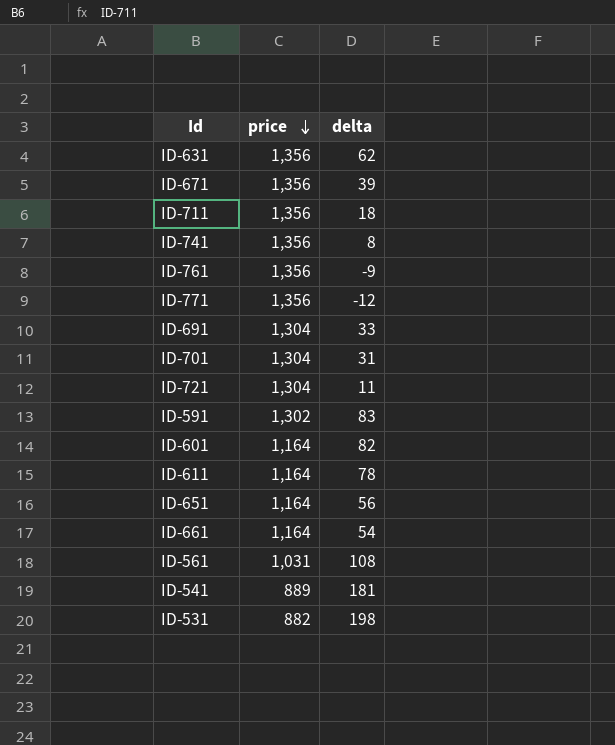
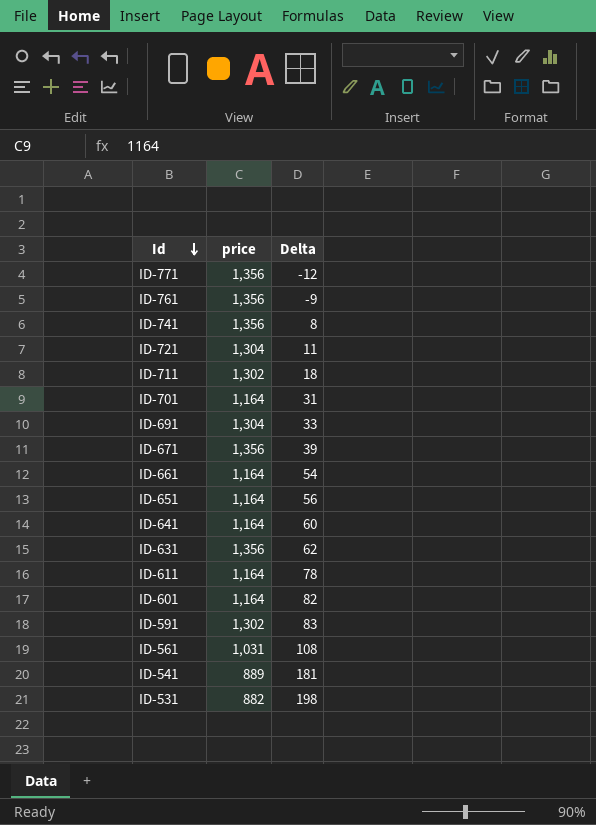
row order: price descending -> Id descending
column name: delta -> Delta
ID-711 | price: 1,356 -> 1,302
ID-701 | price: 1,304 -> 1,164
row ID-641: none -> 1,164 | 60

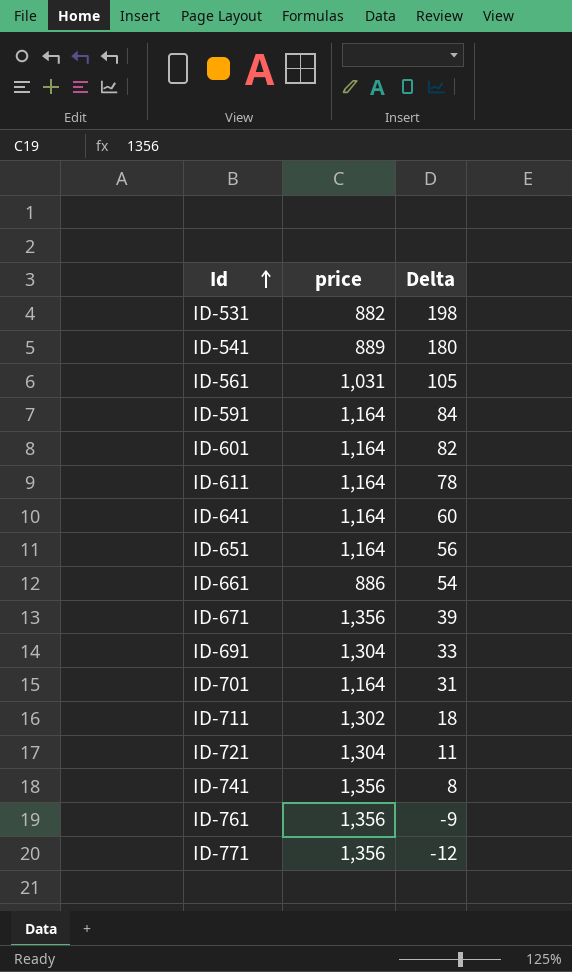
row order: Id descending -> Id ascending
row ID-631: 1,356 | 62 -> none
ID-541 | Delta: 181 -> 180
ID-561 | Delta: 108 -> 105
ID-591 | price: 1,302 -> 1,164
ID-591 | Delta: 83 -> 84
ID-661 | price: 1,164 -> 886

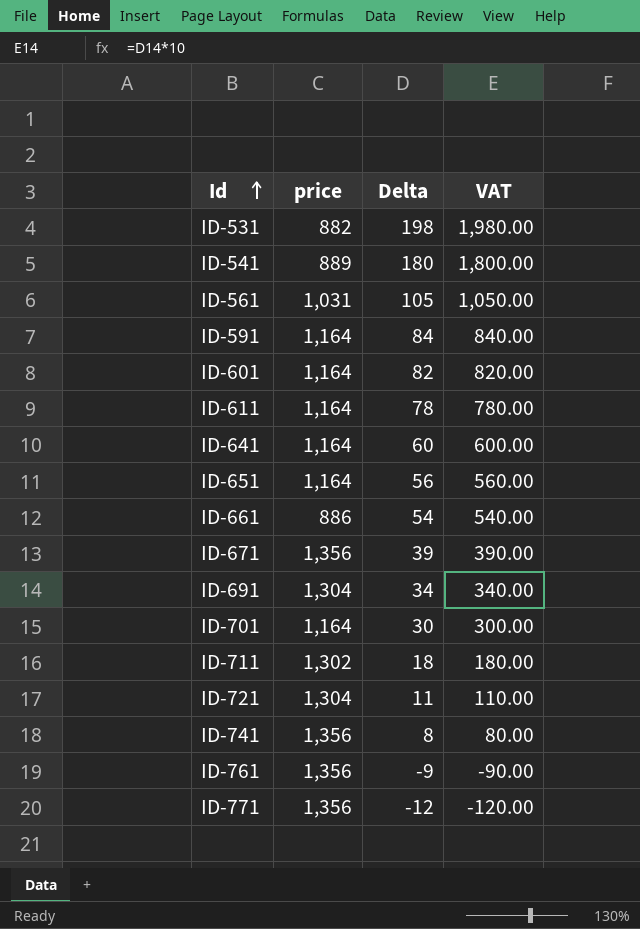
column VAT | formula: none -> [Delta] * 10
ID-691 | Delta: 33 -> 34
ID-701 | Delta: 31 -> 30

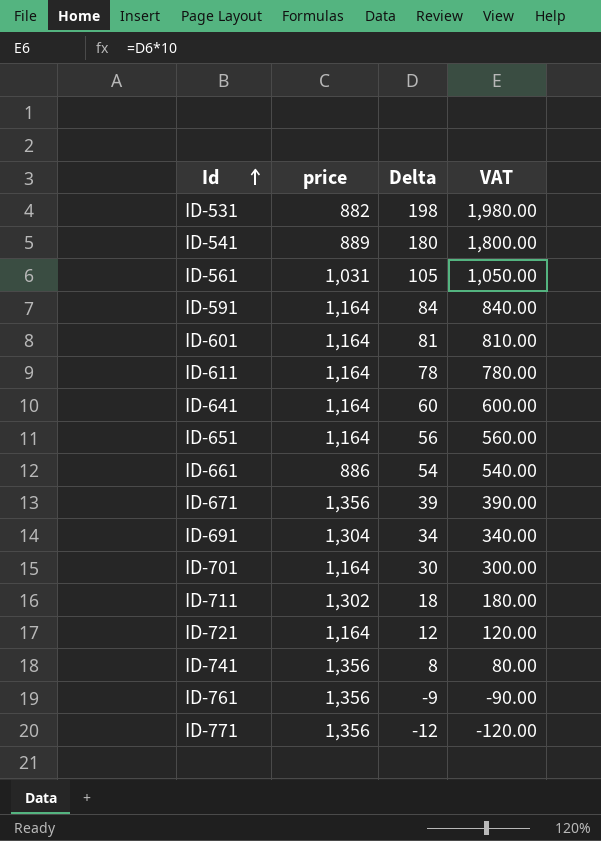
ID-601 | Delta: 82 -> 81
ID-601 | VAT: 820.00 -> 810.00
ID-721 | price: 1,304 -> 1,164
ID-721 | Delta: 11 -> 12
ID-721 | VAT: 110.00 -> 120.00

